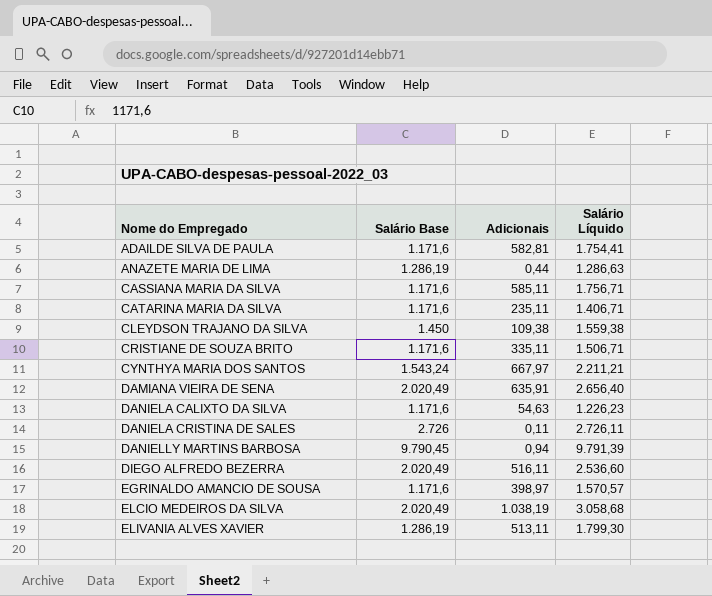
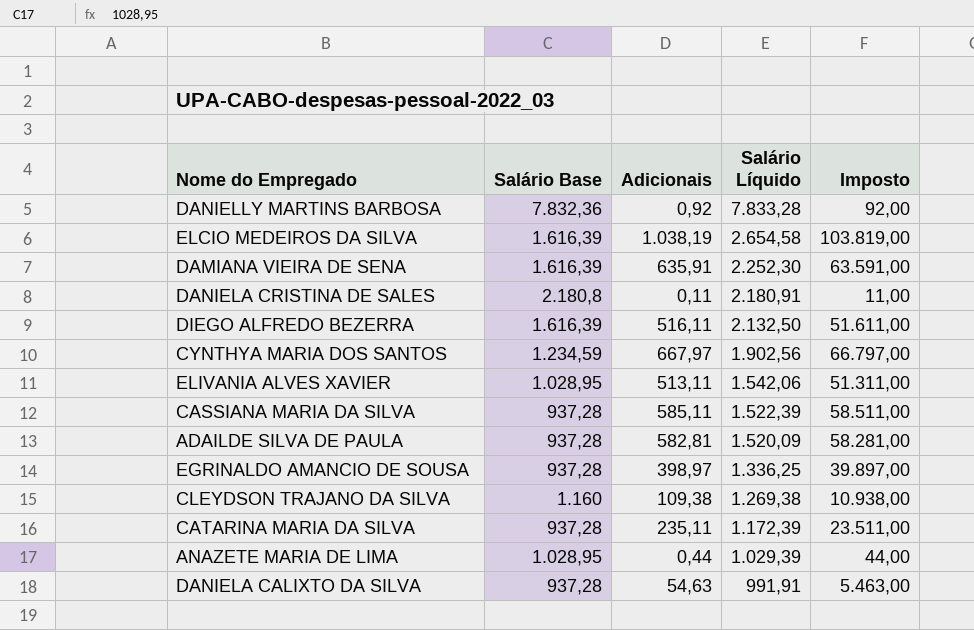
row order: Nome do Empregado ascending -> Salário Líquido descending
column Imposto | formula: none -> [Adicionais] * 100
row CRISTIANE DE SOUZA BRITO: 1.171,6 | 335,11 | 1.506,71 -> none
DANIELLY MARTINS BARBOSA | Salário Base: 9.790,45 -> 7.832,36
DANIELLY MARTINS BARBOSA | Adicionais: 0,94 -> 0,92
DANIELLY MARTINS BARBOSA | Salário Líquido: 9.791,39 -> 7.833,28
ELCIO MEDEIROS DA SILVA | Salário Base: 2.020,49 -> 1.616,39
ELCIO MEDEIROS DA SILVA | Salário Líquido: 3.058,68 -> 2.654,58
DAMIANA VIEIRA DE SENA | Salário Base: 2.020,49 -> 1.616,39
DAMIANA VIEIRA DE SENA | Salário Líquido: 2.656,40 -> 2.252,30
DANIELA CRISTINA DE SALES | Salário Base: 2.726 -> 2.180,8
DANIELA CRISTINA DE SALES | Salário Líquido: 2.726,11 -> 2.180,91
DIEGO ALFREDO BEZERRA | Salário Base: 2.020,49 -> 1.616,39
DIEGO ALFREDO BEZERRA | Salário Líquido: 2.536,60 -> 2.132,50
CYNTHYA MARIA DOS SANTOS | Salário Base: 1.543,24 -> 1.234,59
CYNTHYA MARIA DOS SANTOS | Salário Líquido: 2.211,21 -> 1.902,56
ELIVANIA ALVES XAVIER | Salário Base: 1.286,19 -> 1.028,95
ELIVANIA ALVES XAVIER | Salário Líquido: 1.799,30 -> 1.542,06
CASSIANA MARIA DA SILVA | Salário Base: 1.171,6 -> 937,28
CASSIANA MARIA DA SILVA | Salário Líquido: 1.756,71 -> 1.522,39
ADAILDE SILVA DE PAULA | Salário Base: 1.171,6 -> 937,28
ADAILDE SILVA DE PAULA | Salário Líquido: 1.754,41 -> 1.520,09
EGRINALDO AMANCIO DE SOUSA | Salário Base: 1.171,6 -> 937,28
EGRINALDO AMANCIO DE SOUSA | Salário Líquido: 1.570,57 -> 1.336,25
CLEYDSON TRAJANO DA SILVA | Salário Base: 1.450 -> 1.160
CLEYDSON TRAJANO DA SILVA | Salário Líquido: 1.559,38 -> 1.269,38
CATARINA MARIA DA SILVA | Salário Base: 1.171,6 -> 937,28
CATARINA MARIA DA SILVA | Salário Líquido: 1.406,71 -> 1.172,39
ANAZETE MARIA DE LIMA | Salário Base: 1.286,19 -> 1.028,95
ANAZETE MARIA DE LIMA | Salário Líquido: 1.286,63 -> 1.029,39
DANIELA CALIXTO DA SILVA | Salário Base: 1.171,6 -> 937,28
DANIELA CALIXTO DA SILVA | Salário Líquido: 1.226,23 -> 991,91

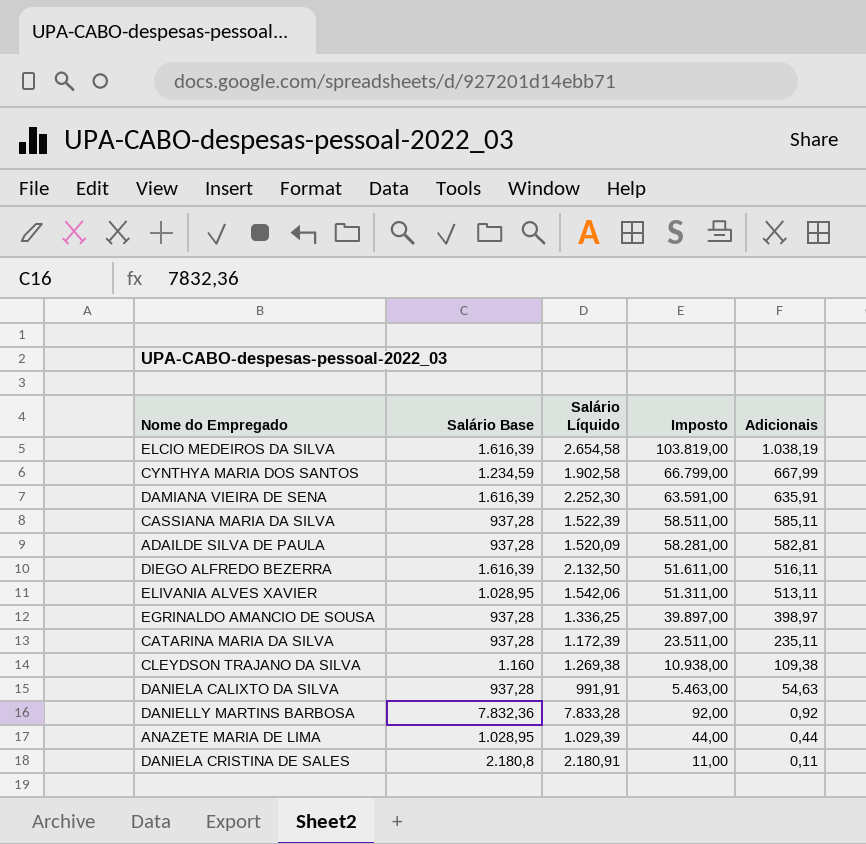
row order: Salário Líquido descending -> Imposto descending
column Adicionais | position: 3 -> 5
CYNTHYA MARIA DOS SANTOS | Salário Líquido: 1.902,56 -> 1.902,58
CYNTHYA MARIA DOS SANTOS | Imposto: 66.797,00 -> 66.799,00
CYNTHYA MARIA DOS SANTOS | Adicionais: 667,97 -> 667,99

